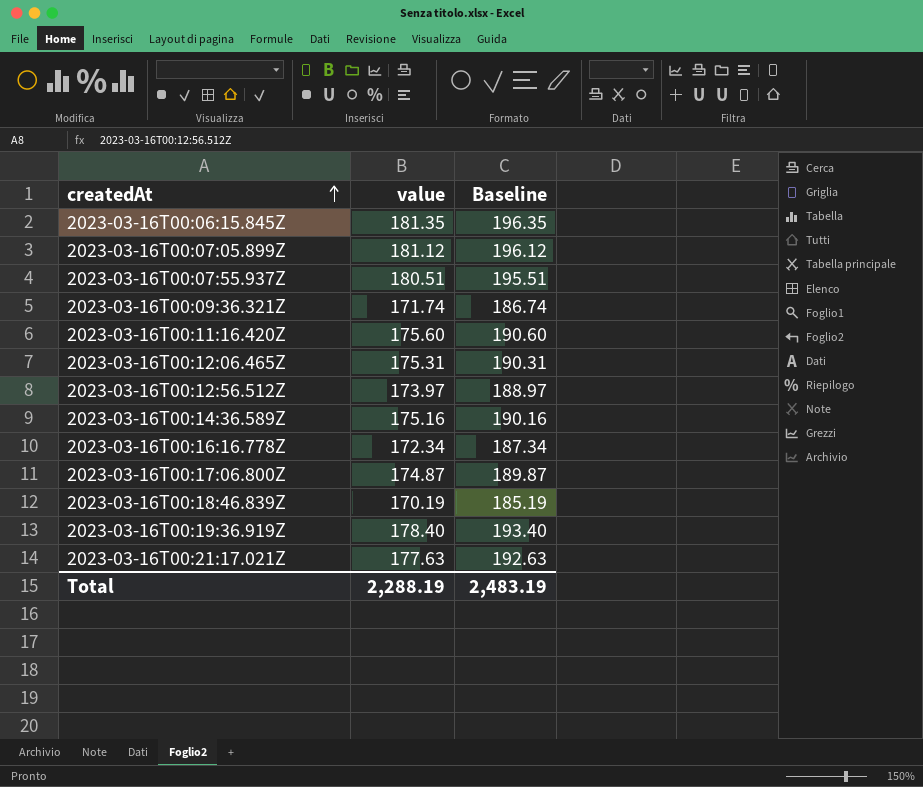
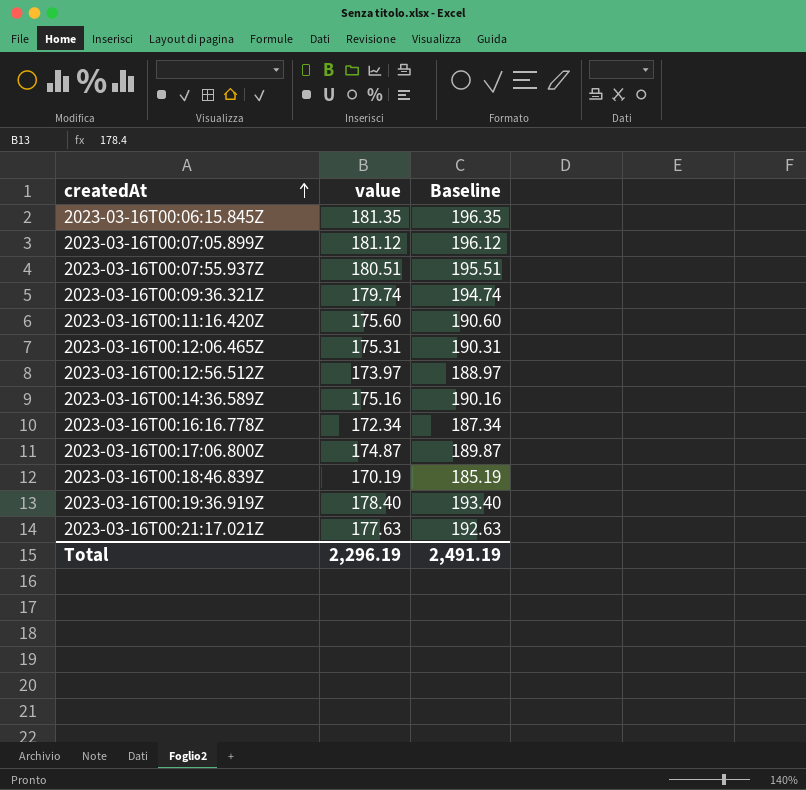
2023-03-16T00:09:36.321Z | value: 171.74 -> 179.74
2023-03-16T00:09:36.321Z | Baseline: 186.74 -> 194.74
Total | value: 2,288.19 -> 2,296.19
Total | Baseline: 2,483.19 -> 2,491.19

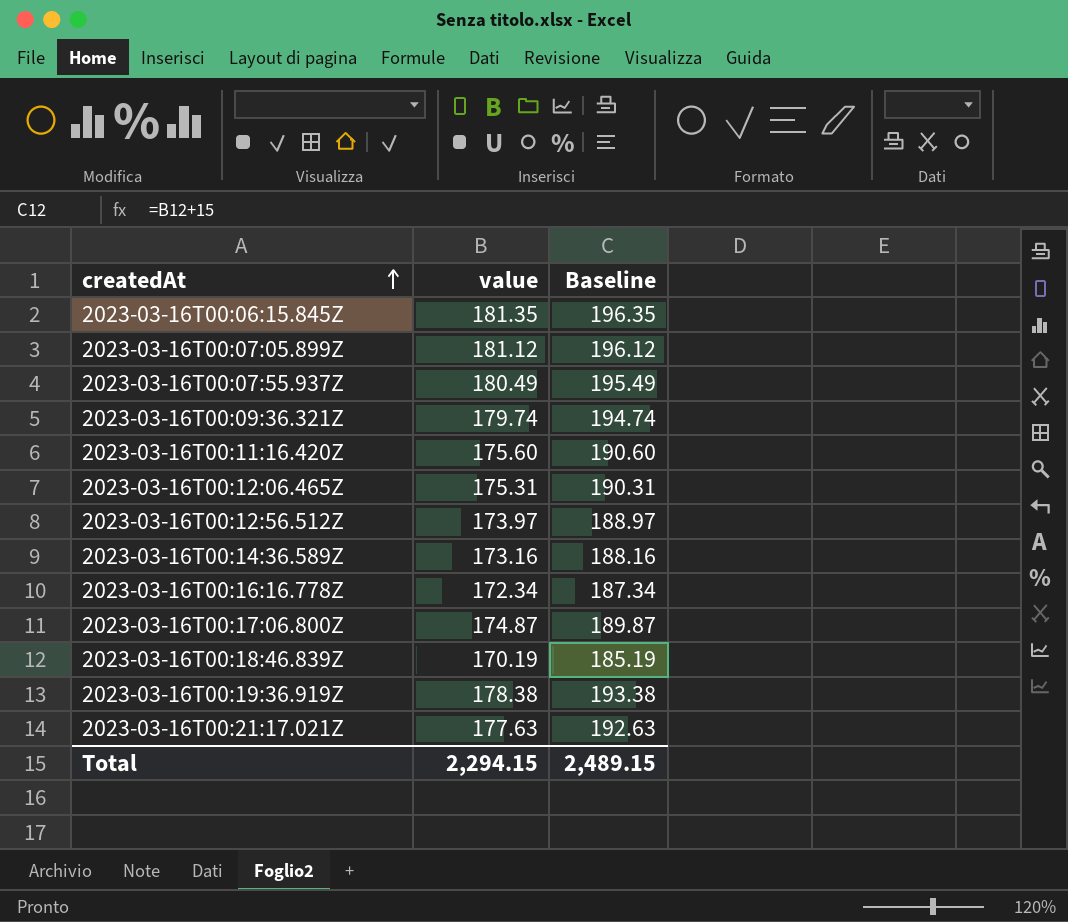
2023-03-16T00:07:55.937Z | value: 180.51 -> 180.49
2023-03-16T00:07:55.937Z | Baseline: 195.51 -> 195.49
2023-03-16T00:14:36.589Z | value: 175.16 -> 173.16
2023-03-16T00:14:36.589Z | Baseline: 190.16 -> 188.16
2023-03-16T00:19:36.919Z | value: 178.40 -> 178.38
2023-03-16T00:19:36.919Z | Baseline: 193.40 -> 193.38
Total | value: 2,296.19 -> 2,294.15
Total | Baseline: 2,491.19 -> 2,489.15

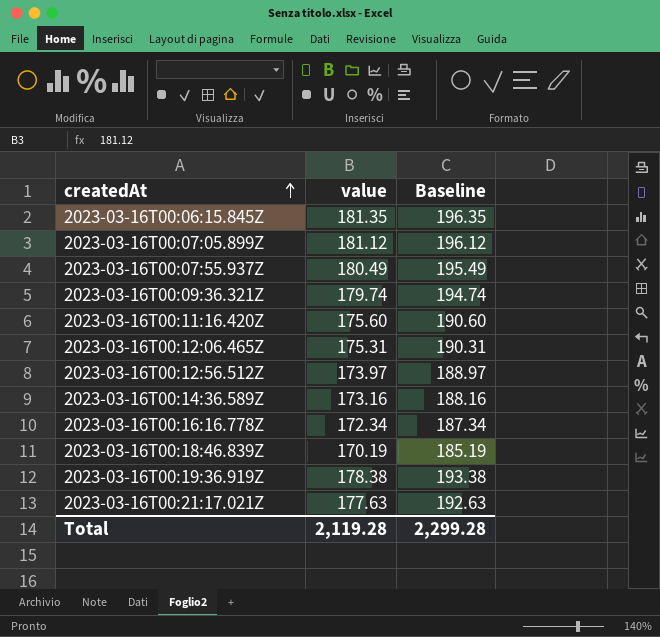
row 2023-03-16T00:17:06.800Z: 174.87 | 189.87 -> none
Total | value: 2,294.15 -> 2,119.28
Total | Baseline: 2,489.15 -> 2,299.28

